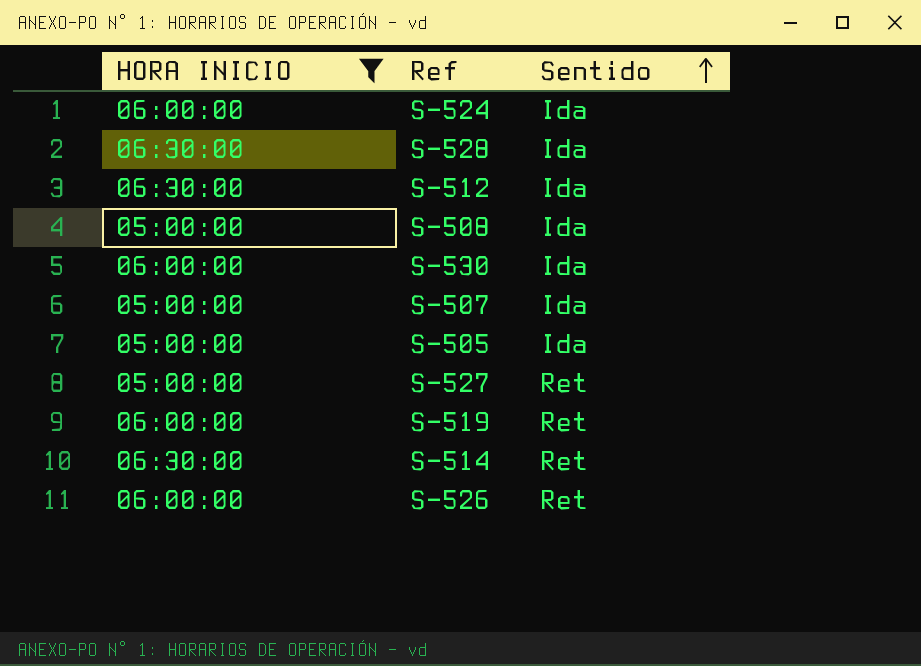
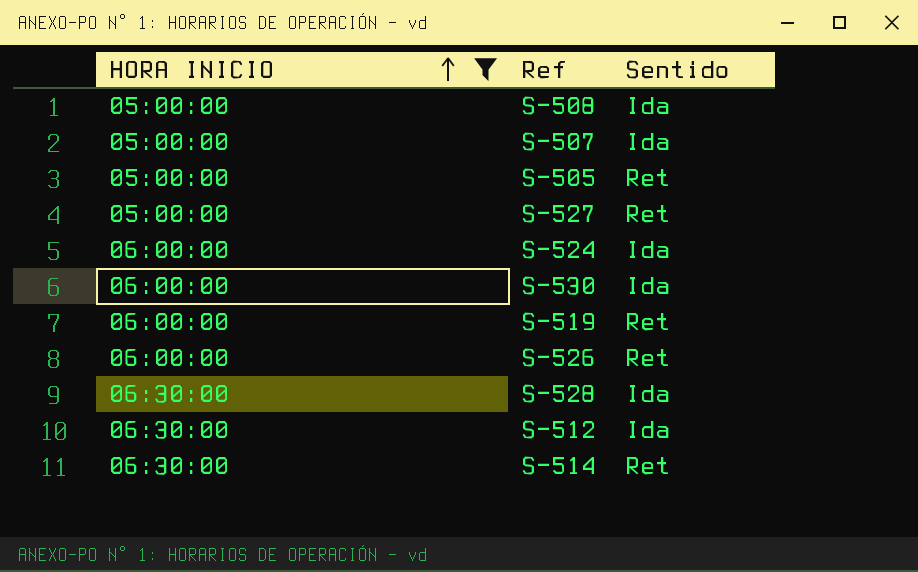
row order: Sentido ascending -> HORA INICIO ascending
S-505 | Sentido: Ida -> Ret

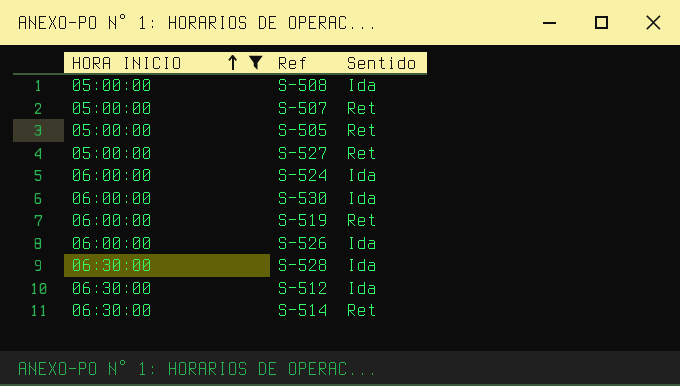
S-507 | Sentido: Ida -> Ret
S-526 | Sentido: Ret -> Ida

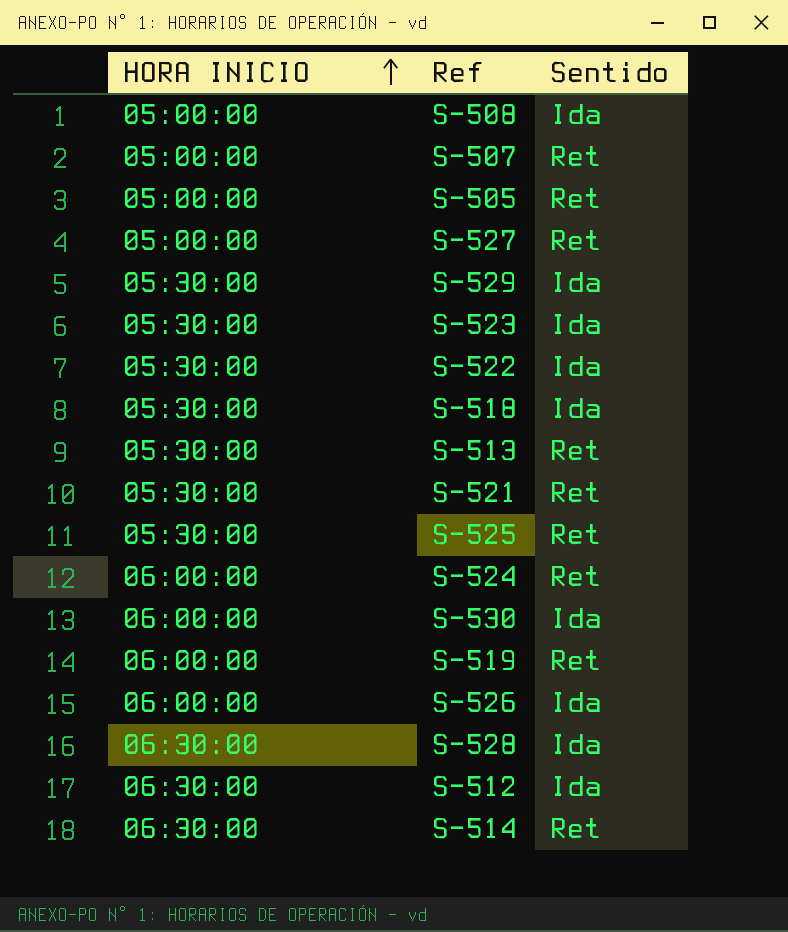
filter: HORA INICIO != 05:30:00 -> none
S-524 | Sentido: Ida -> Ret

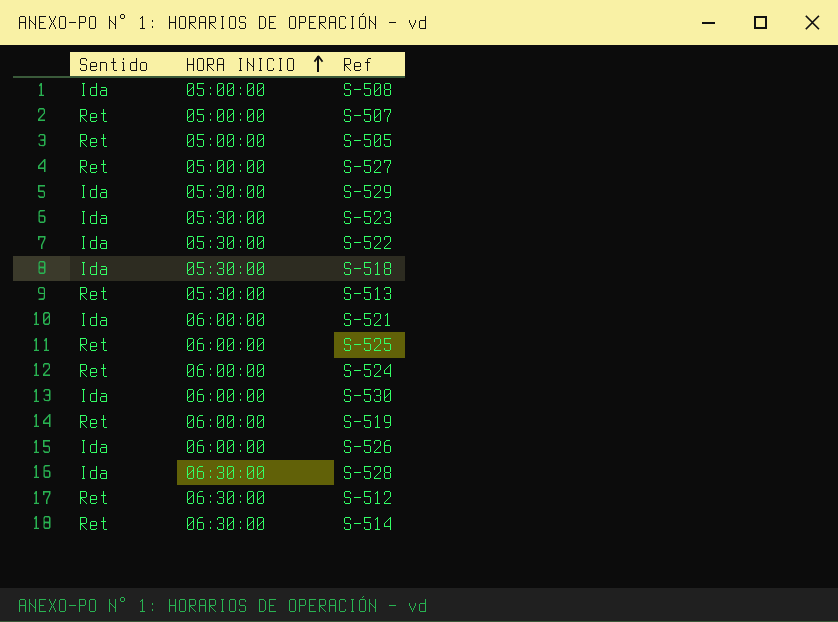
column Sentido | position: 3 -> 1
S-521 | Sentido: Ret -> Ida
S-521 | HORA INICIO: 05:30:00 -> 06:00:00
S-525 | HORA INICIO: 05:30:00 -> 06:00:00
S-512 | Sentido: Ida -> Ret

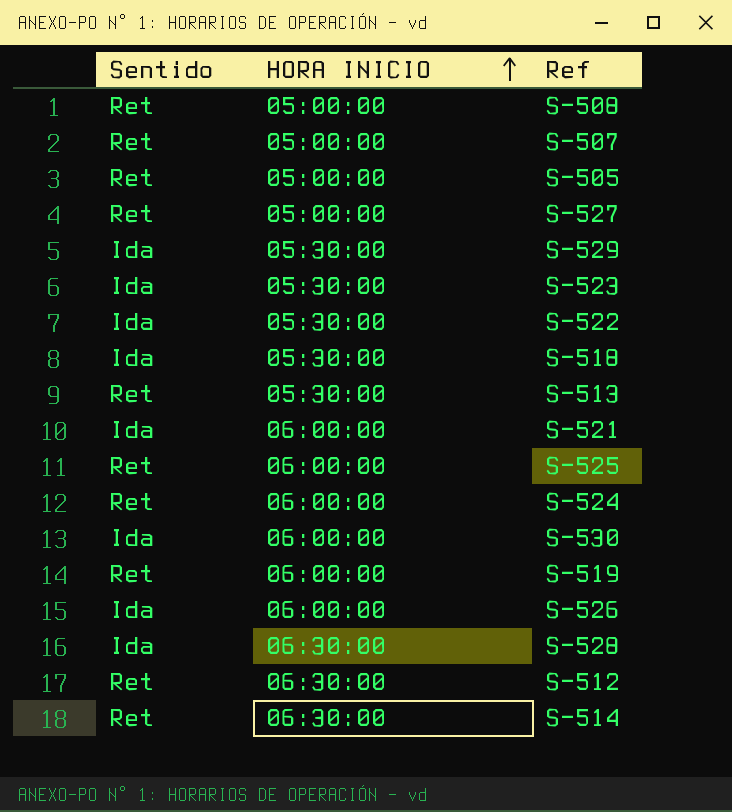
S-508 | Sentido: Ida -> Ret

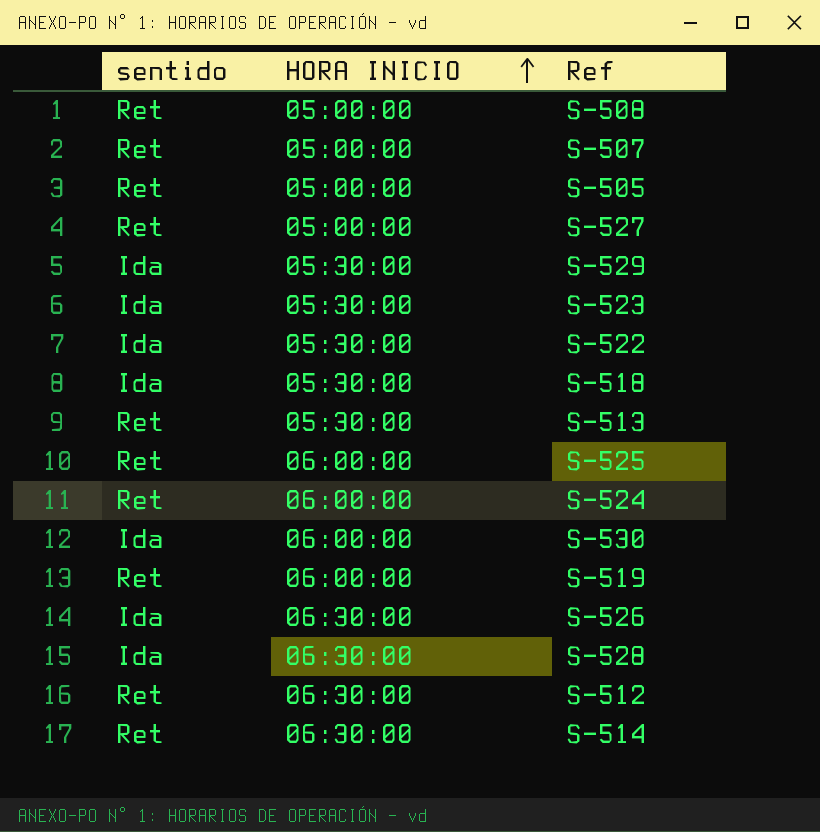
column name: Sentido -> sentido
row S-521: Ida | 06:00:00 -> none
S-526 | HORA INICIO: 06:00:00 -> 06:30:00

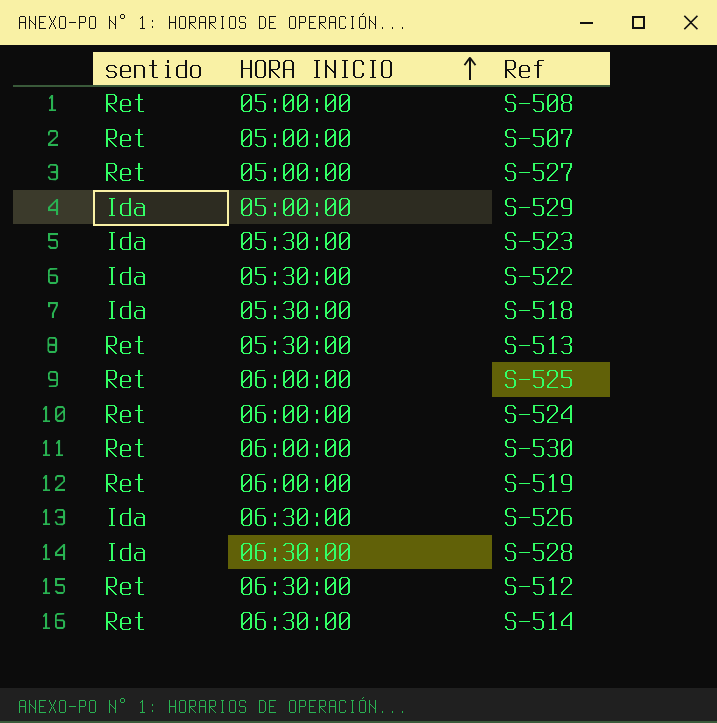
row S-505: Ret | 05:00:00 -> none
S-529 | HORA INICIO: 05:30:00 -> 05:00:00
S-530 | sentido: Ida -> Ret

